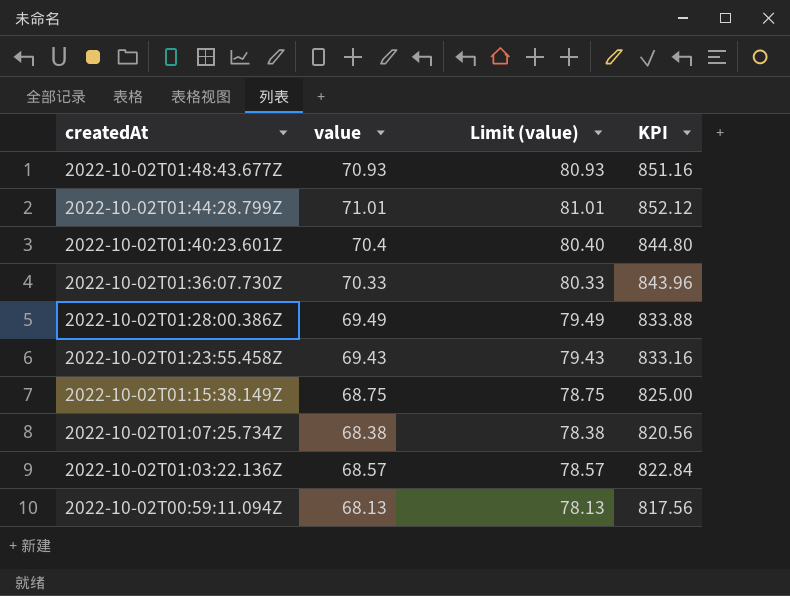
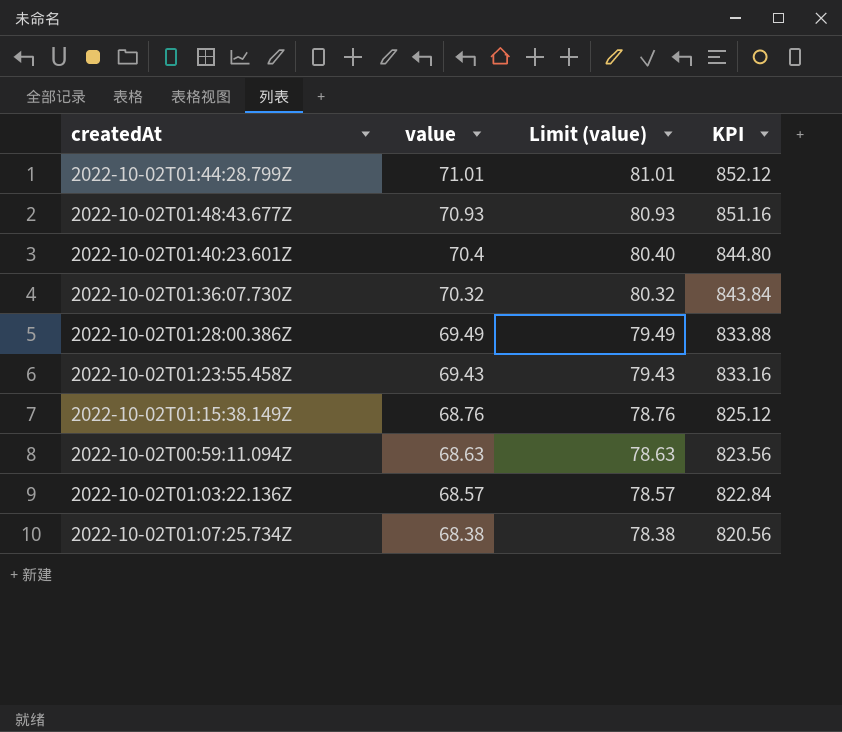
row order: createdAt descending -> value descending
2022-10-02T01:36:07.730Z | value: 70.33 -> 70.32
2022-10-02T01:36:07.730Z | Limit (value): 80.33 -> 80.32
2022-10-02T01:36:07.730Z | KPI: 843.96 -> 843.84
2022-10-02T01:15:38.149Z | value: 68.75 -> 68.76
2022-10-02T01:15:38.149Z | Limit (value): 78.75 -> 78.76
2022-10-02T01:15:38.149Z | KPI: 825.00 -> 825.12
2022-10-02T00:59:11.094Z | value: 68.13 -> 68.63
2022-10-02T00:59:11.094Z | Limit (value): 78.13 -> 78.63
2022-10-02T00:59:11.094Z | KPI: 817.56 -> 823.56

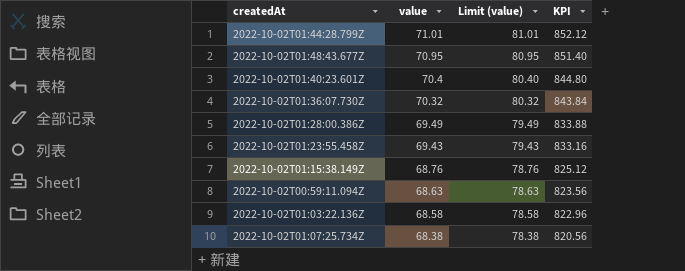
2022-10-02T01:48:43.677Z | value: 70.93 -> 70.95
2022-10-02T01:48:43.677Z | Limit (value): 80.93 -> 80.95
2022-10-02T01:48:43.677Z | KPI: 851.16 -> 851.40
2022-10-02T01:03:22.136Z | value: 68.57 -> 68.58
2022-10-02T01:03:22.136Z | Limit (value): 78.57 -> 78.58
2022-10-02T01:03:22.136Z | KPI: 822.84 -> 822.96

